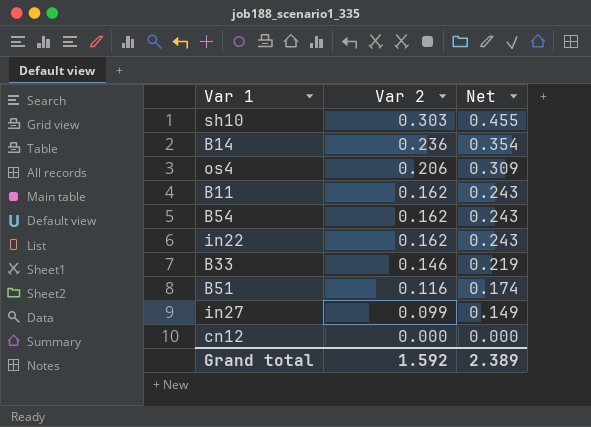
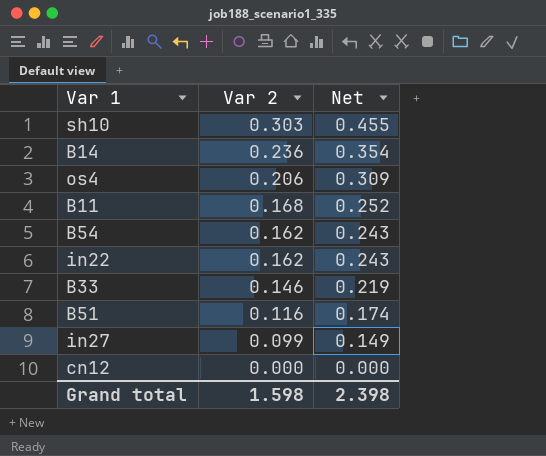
B11 | Var 2: 0.162 -> 0.168
B11 | Net: 0.243 -> 0.252
Grand total | Var 2: 1.592 -> 1.598
Grand total | Net: 2.389 -> 2.398

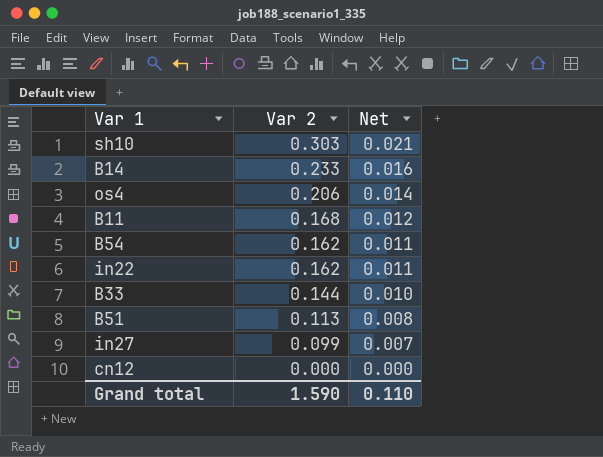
column Net | formula: [Var 2] * 1.5 -> [Var 2] * 0.07
B14 | Var 2: 0.236 -> 0.233
B33 | Var 2: 0.146 -> 0.144
B51 | Var 2: 0.116 -> 0.113
Grand total | Var 2: 1.598 -> 1.590
Grand total | Net: 2.398 -> 0.110

